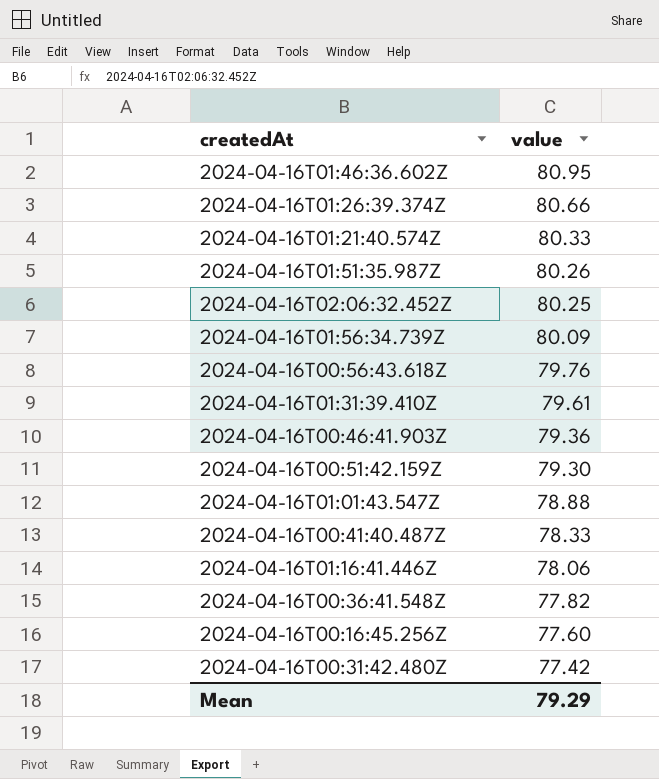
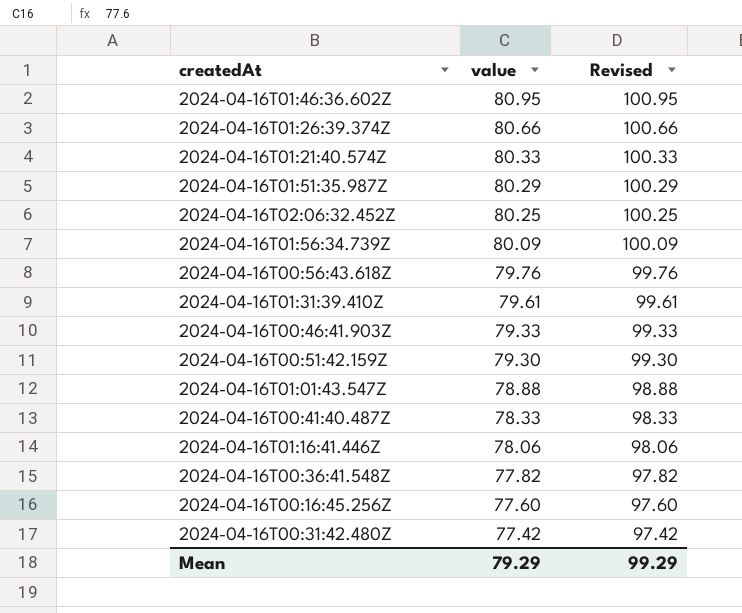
column Revised | formula: none -> [value] + 20
2024-04-16T01:51:35.987Z | value: 80.26 -> 80.29
2024-04-16T00:46:41.903Z | value: 79.36 -> 79.33

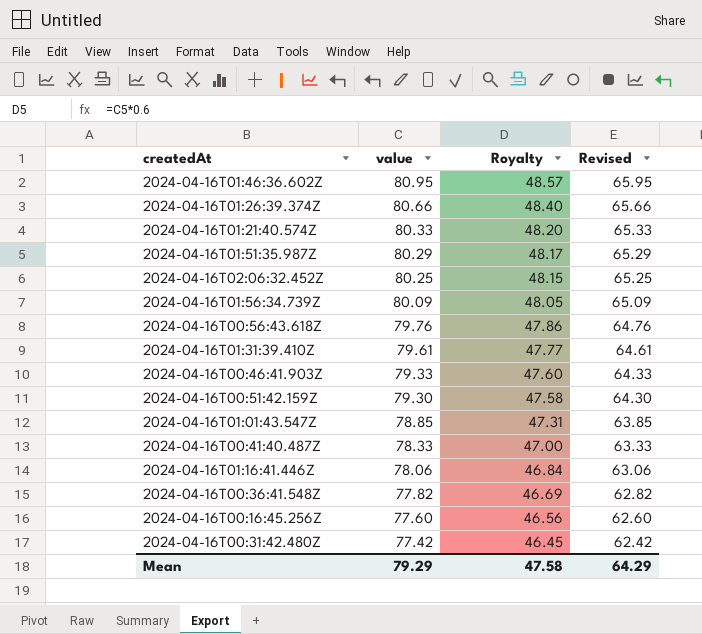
column Royalty | formula: none -> [value] * 0.6
column Revised | formula: [value] + 20 -> [value] - 15
2024-04-16T01:01:43.547Z | value: 78.88 -> 78.85
Mean | Revised: 99.29 -> 64.29

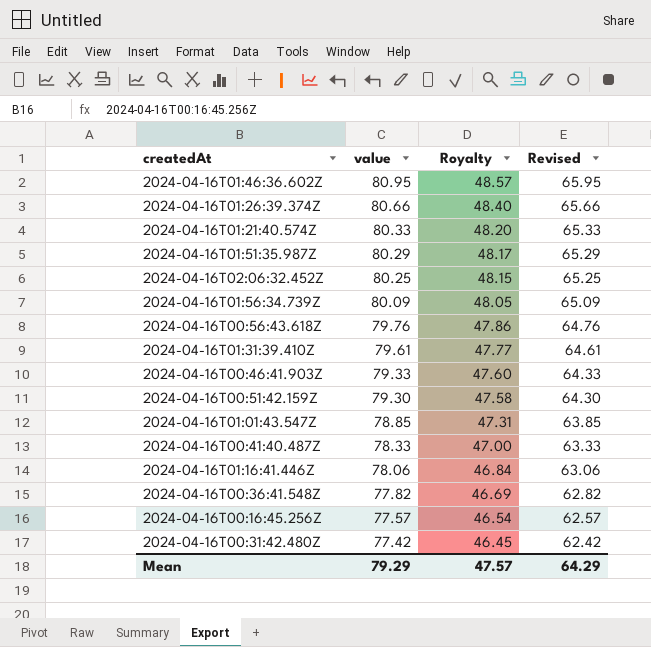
2024-04-16T00:16:45.256Z | value: 77.60 -> 77.57
2024-04-16T00:16:45.256Z | Royalty: 46.56 -> 46.54
2024-04-16T00:16:45.256Z | Revised: 62.60 -> 62.57
Mean | Royalty: 47.58 -> 47.57

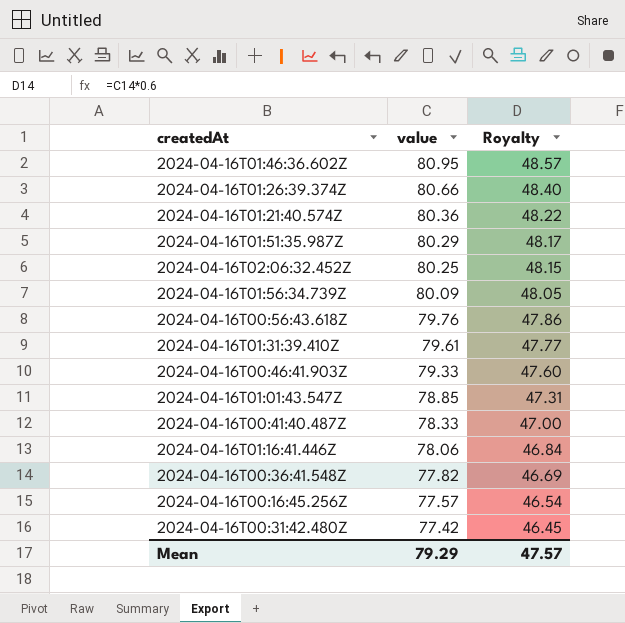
column Revised | formula: [value] - 15 -> none
row 2024-04-16T00:51:42.159Z: 79.30 | 47.58 | 64.30 -> none
2024-04-16T01:21:40.574Z | value: 80.33 -> 80.36
2024-04-16T01:21:40.574Z | Royalty: 48.20 -> 48.22

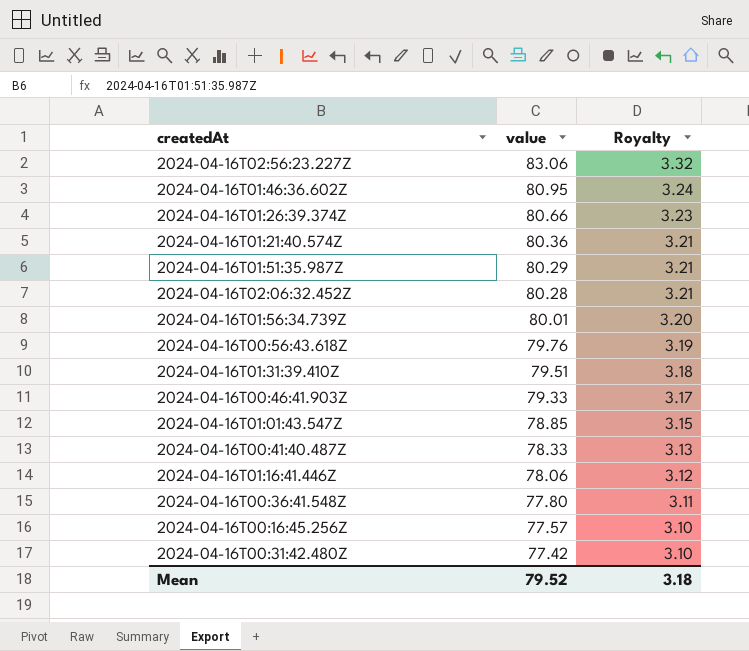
column Royalty | formula: [value] * 0.6 -> [value] * 0.04
row 2024-04-16T02:56:23.227Z: none -> 83.06 | 3.32
2024-04-16T02:06:32.452Z | value: 80.25 -> 80.28
2024-04-16T01:56:34.739Z | value: 80.09 -> 80.01
2024-04-16T01:31:39.410Z | value: 79.61 -> 79.51
2024-04-16T00:36:41.548Z | value: 77.82 -> 77.80
Mean | value: 79.29 -> 79.52
Mean | Royalty: 47.57 -> 3.18

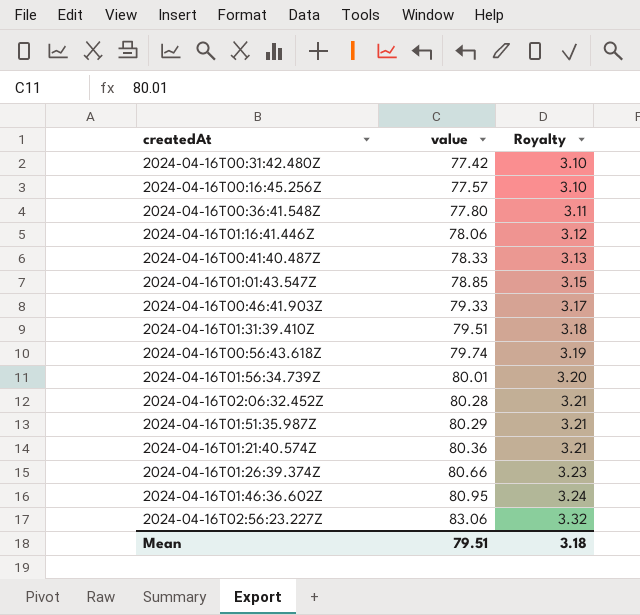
row order: value descending -> value ascending
2024-04-16T00:56:43.618Z | value: 79.76 -> 79.74
Mean | value: 79.52 -> 79.51

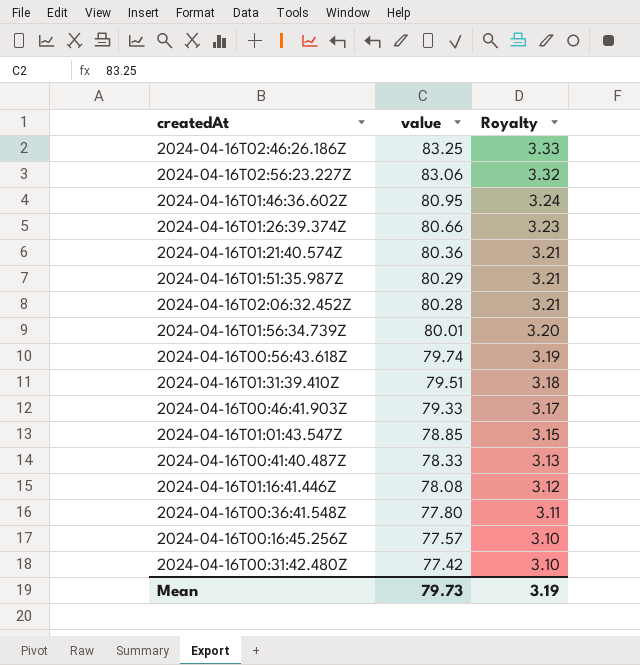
row order: value ascending -> value descending
row 2024-04-16T02:46:26.186Z: none -> 83.25 | 3.33
2024-04-16T01:16:41.446Z | value: 78.06 -> 78.08
Mean | value: 79.51 -> 79.73
Mean | Royalty: 3.18 -> 3.19

